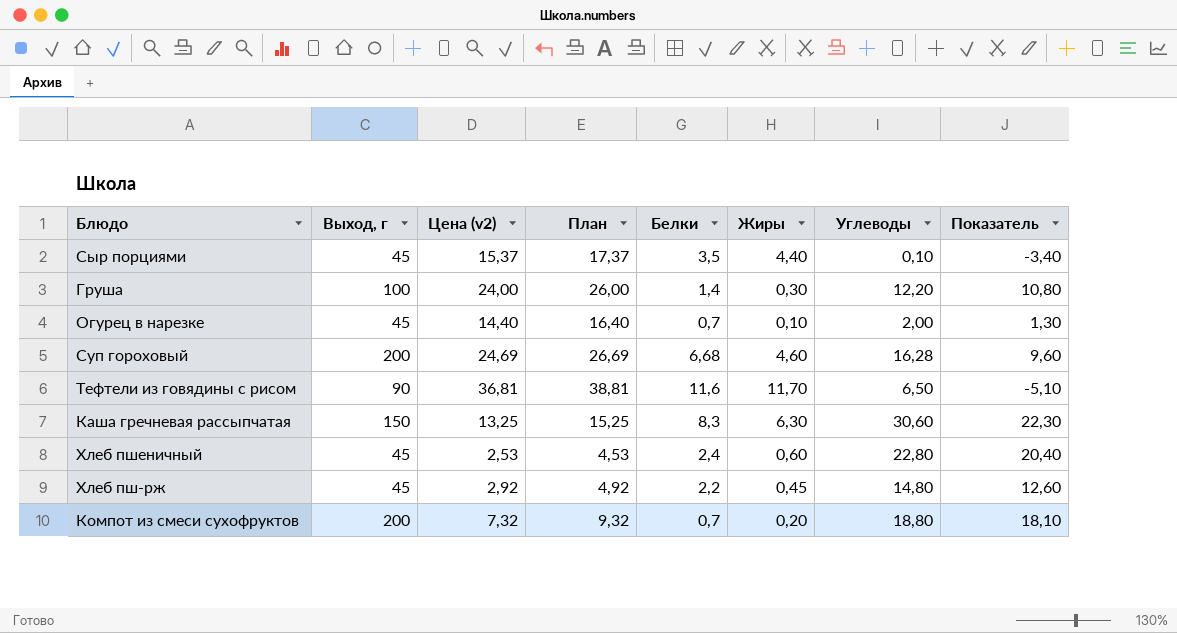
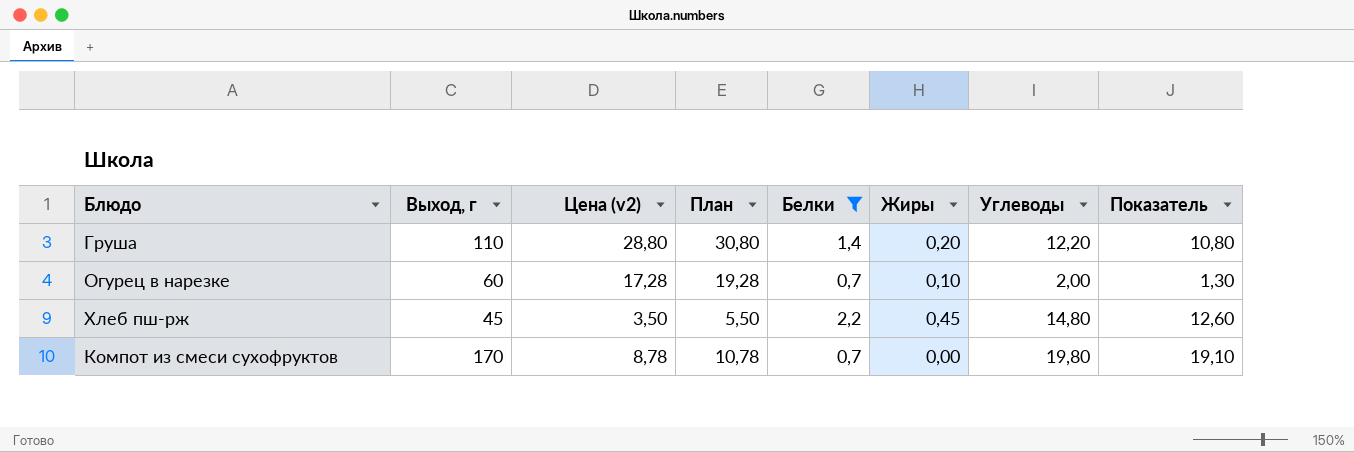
filter: none -> Белки <= 2,2
Груша | Выход, г: 100 -> 110
Груша | Цена (v2): 24,00 -> 28,80
Груша | План: 26,00 -> 30,80
Груша | Жиры: 0,30 -> 0,20
Огурец в нарезке | Выход, г: 45 -> 60
Огурец в нарезке | Цена (v2): 14,40 -> 17,28
Огурец в нарезке | План: 16,40 -> 19,28
Хлеб пш-рж | Цена (v2): 2,92 -> 3,50
Хлеб пш-рж | План: 4,92 -> 5,50
Компот из смеси сухофруктов | Выход, г: 200 -> 170
Компот из смеси сухофруктов | Цена (v2): 7,32 -> 8,78
Компот из смеси сухофруктов | План: 9,32 -> 10,78
Компот из смеси сухофруктов | Жиры: 0,20 -> 0,00
Компот из смеси сухофруктов | Углеводы: 18,80 -> 19,80
Компот из смеси сухофруктов | Показатель: 18,10 -> 19,10

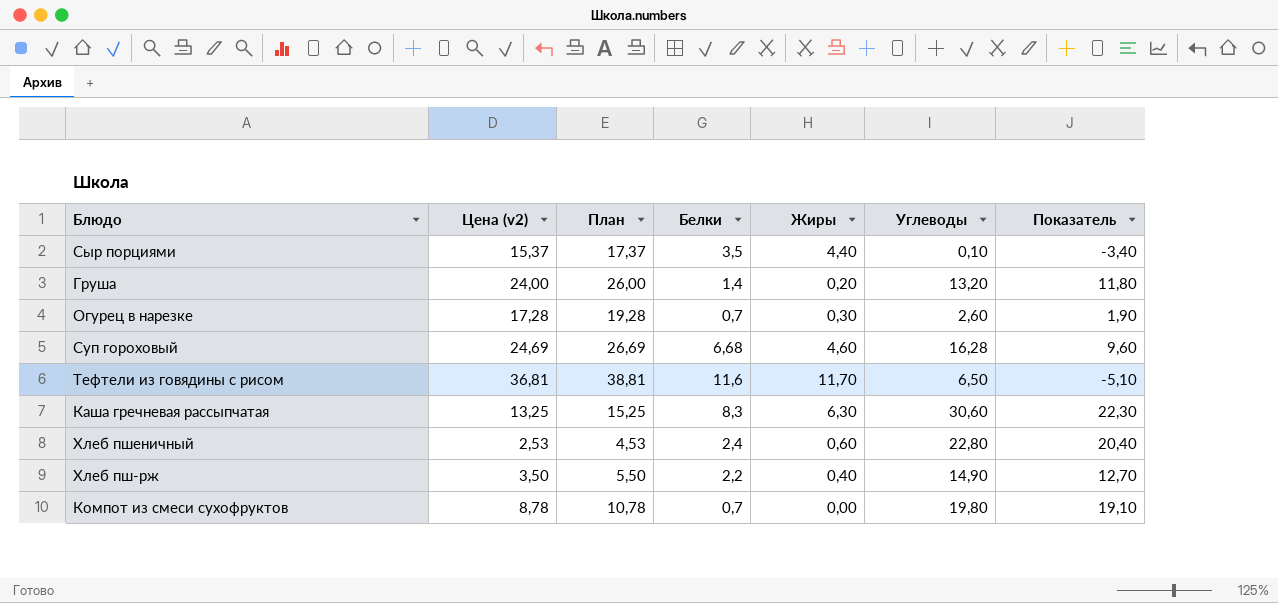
filter: Белки <= 2,2 -> none
column Выход, г | position: 2 -> none
Груша | Цена (v2): 28,80 -> 24,00
Груша | План: 30,80 -> 26,00
Груша | Углеводы: 12,20 -> 13,20
Груша | Показатель: 10,80 -> 11,80
Огурец в нарезке | Жиры: 0,10 -> 0,30
Огурец в нарезке | Углеводы: 2,00 -> 2,60
Огурец в нарезке | Показатель: 1,30 -> 1,90
Хлеб пш-рж | Жиры: 0,45 -> 0,40
Хлеб пш-рж | Углеводы: 14,80 -> 14,90
Хлеб пш-рж | Показатель: 12,60 -> 12,70

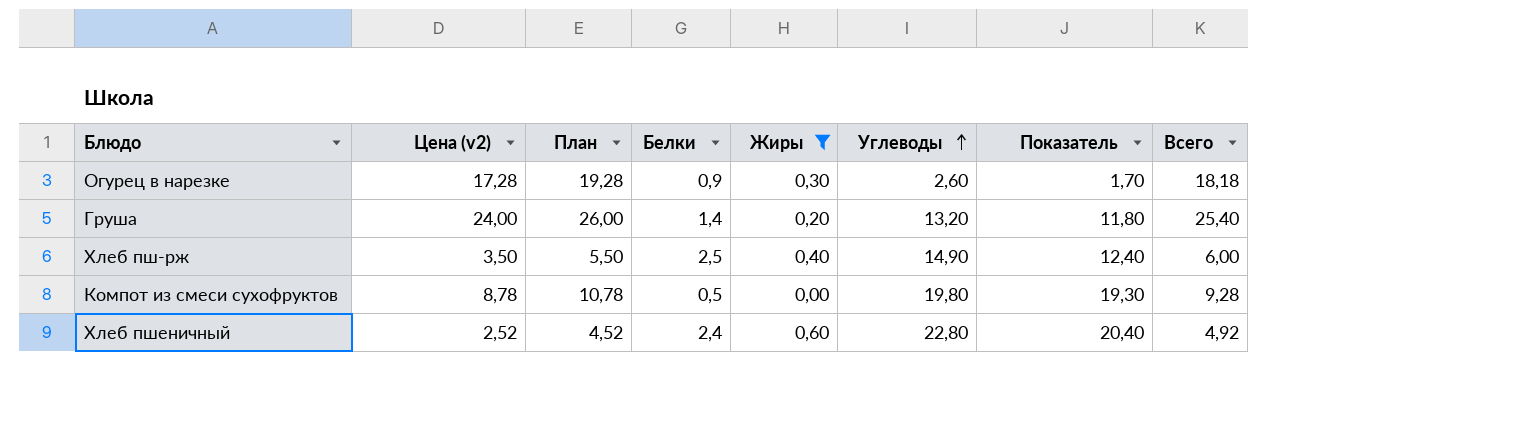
filter: none -> Жиры <= 0,60
row order: none -> Углеводы ascending
column Всего | formula: none -> [Цена (v2)] + [Белки]
Огурец в нарезке | Белки: 0,7 -> 0,9
Огурец в нарезке | Показатель: 1,90 -> 1,70
Хлеб пш-рж | Белки: 2,2 -> 2,5
Хлеб пш-рж | Показатель: 12,70 -> 12,40
Компот из смеси сухофруктов | Белки: 0,7 -> 0,5
Компот из смеси сухофруктов | Показатель: 19,10 -> 19,30
Хлеб пшеничный | Цена (v2): 2,53 -> 2,52
Хлеб пшеничный | План: 4,53 -> 4,52

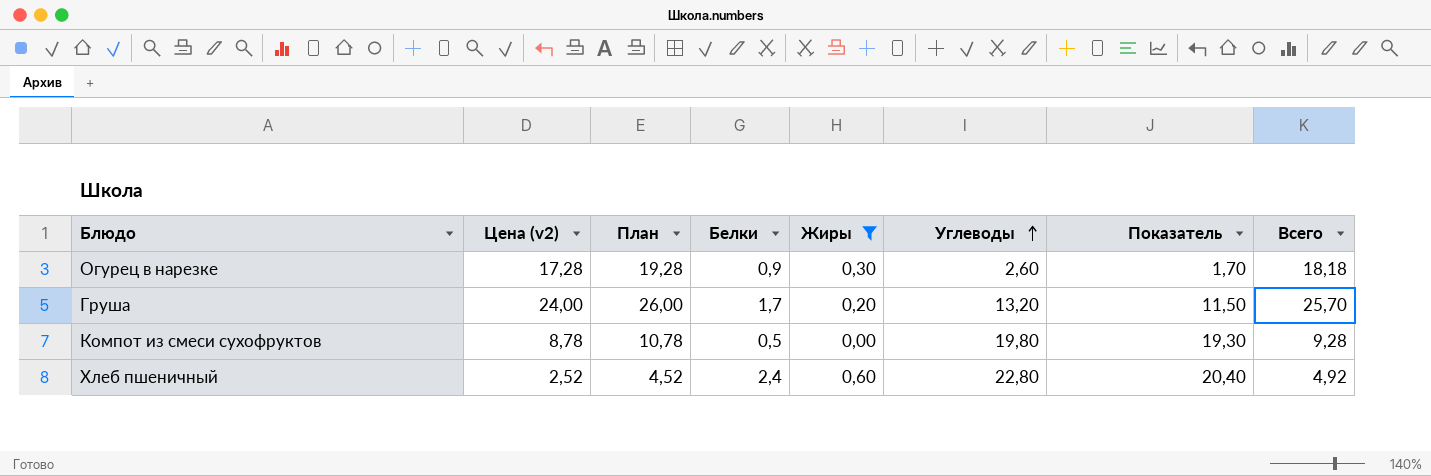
row Хлеб пш-рж: 3,50 | 5,50 | 2,5 | 0,40 | 14,90 | 12,40 | 6,00 -> none
Груша | Белки: 1,4 -> 1,7
Груша | Показатель: 11,80 -> 11,50
Груша | Всего: 25,40 -> 25,70

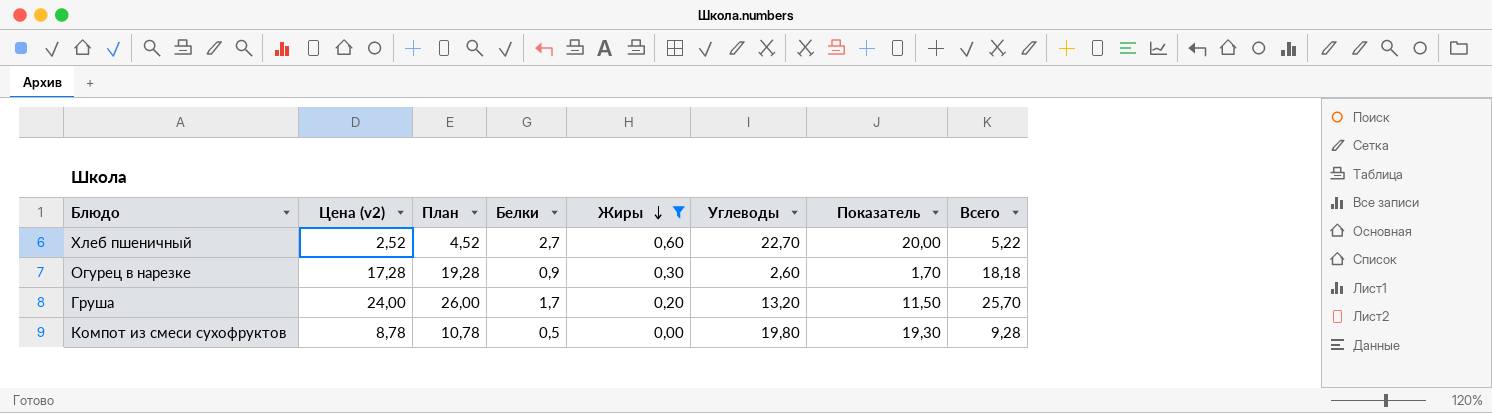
row order: Углеводы ascending -> Жиры descending
Хлеб пшеничный | Белки: 2,4 -> 2,7
Хлеб пшеничный | Углеводы: 22,80 -> 22,70
Хлеб пшеничный | Показатель: 20,40 -> 20,00
Хлеб пшеничный | Всего: 4,92 -> 5,22

